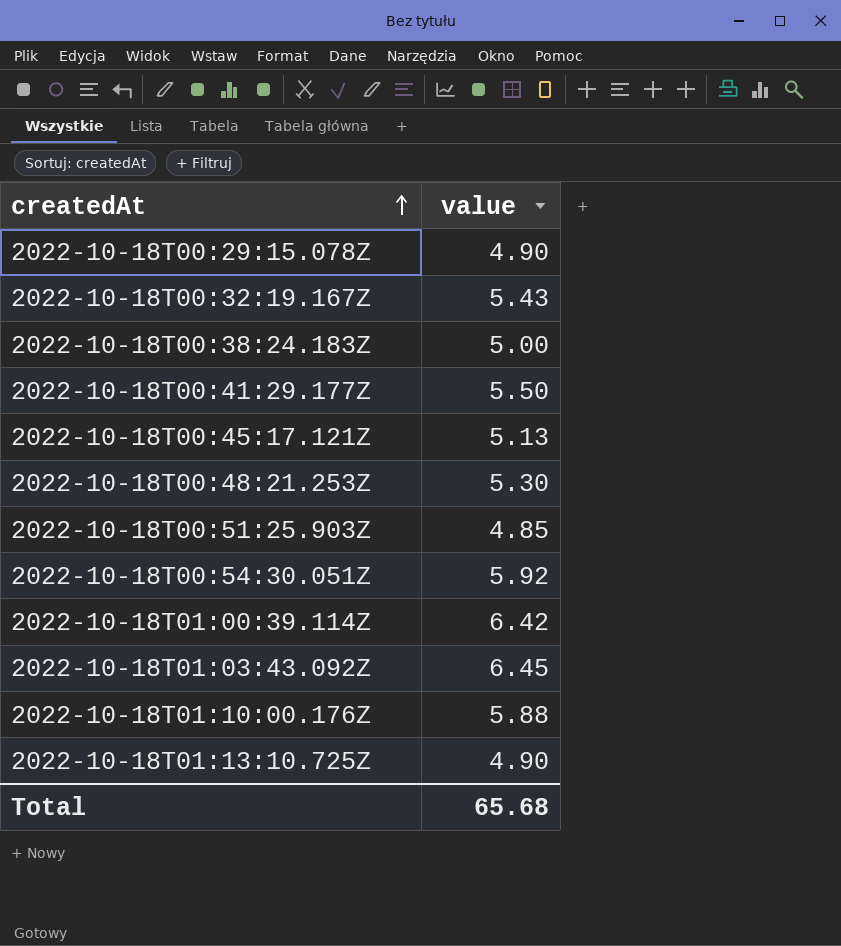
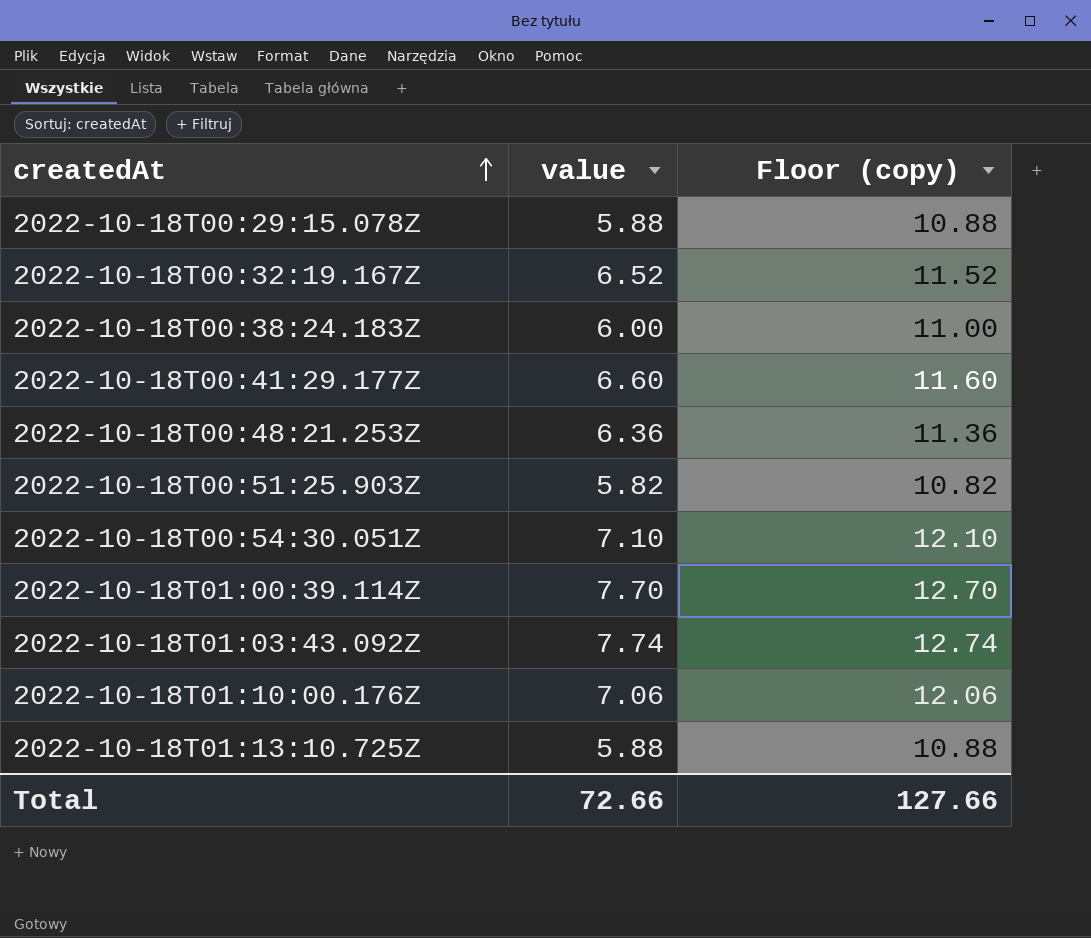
column Floor (copy) | formula: none -> [value] + 5
row 2022-10-18T00:45:17.121Z: 5.13 -> none
2022-10-18T00:29:15.078Z | value: 4.90 -> 5.88
2022-10-18T00:32:19.167Z | value: 5.43 -> 6.52
2022-10-18T00:38:24.183Z | value: 5.00 -> 6.00
2022-10-18T00:41:29.177Z | value: 5.50 -> 6.60
2022-10-18T00:48:21.253Z | value: 5.30 -> 6.36
2022-10-18T00:51:25.903Z | value: 4.85 -> 5.82
2022-10-18T00:54:30.051Z | value: 5.92 -> 7.10
2022-10-18T01:00:39.114Z | value: 6.42 -> 7.70
2022-10-18T01:03:43.092Z | value: 6.45 -> 7.74
2022-10-18T01:10:00.176Z | value: 5.88 -> 7.06
2022-10-18T01:13:10.725Z | value: 4.90 -> 5.88
Total | value: 65.68 -> 72.66

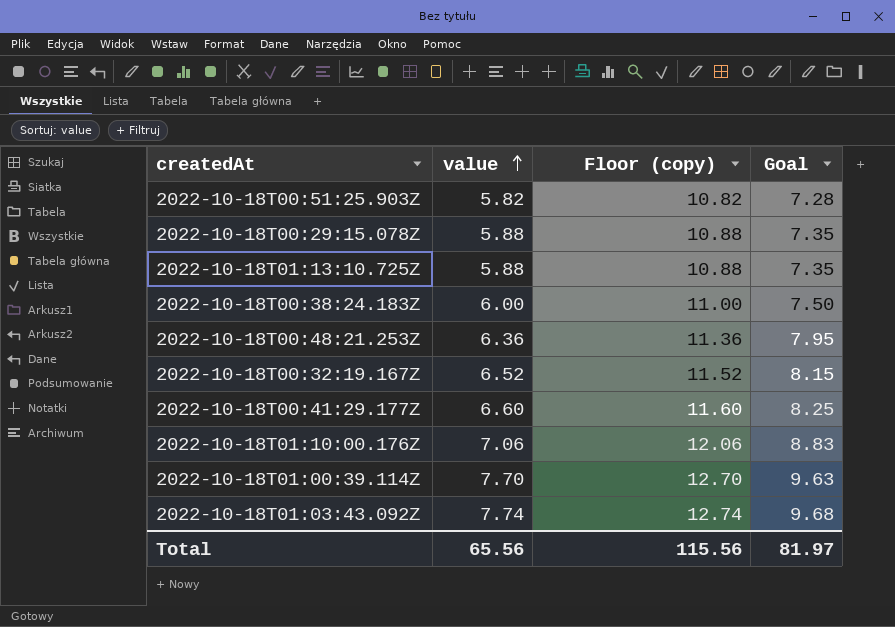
row order: createdAt ascending -> value ascending
column Goal | formula: none -> [value] * 1.25
row 2022-10-18T00:54:30.051Z: 7.10 | 12.10 -> none
Total | value: 72.66 -> 65.56
Total | Floor (copy): 127.66 -> 115.56

